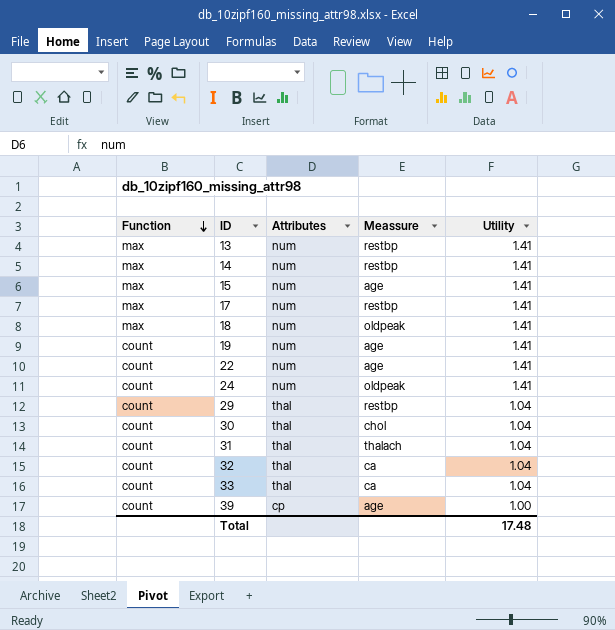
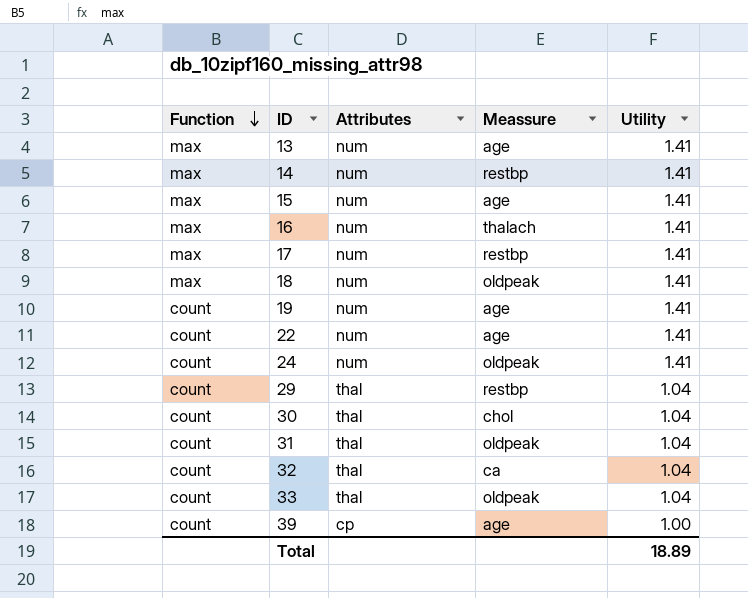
13 | Meassure: restbp -> age
row 16: none -> max | num | thalach | 1.41
31 | Meassure: thalach -> oldpeak
33 | Meassure: ca -> oldpeak
Total | Utility: 17.48 -> 18.89

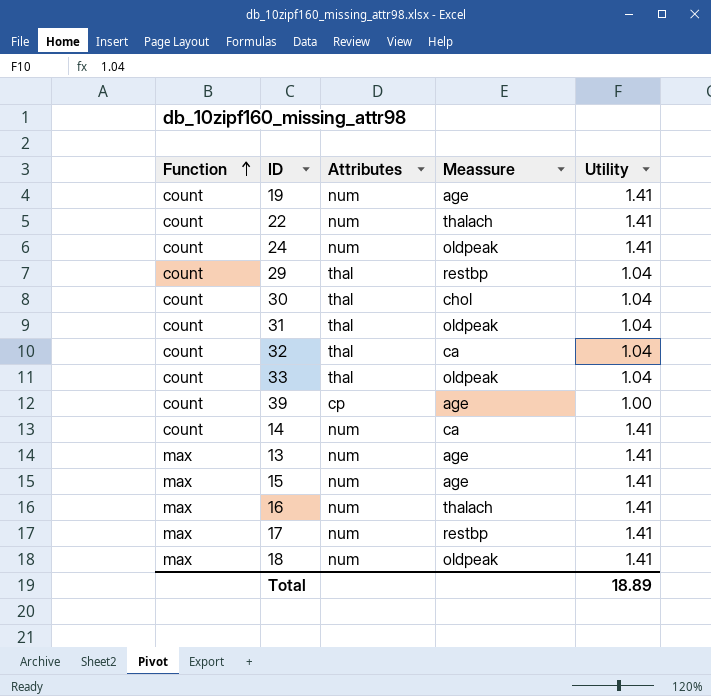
row order: Function descending -> Function ascending
22 | Meassure: age -> thalach
14 | Function: max -> count
14 | Meassure: restbp -> ca

